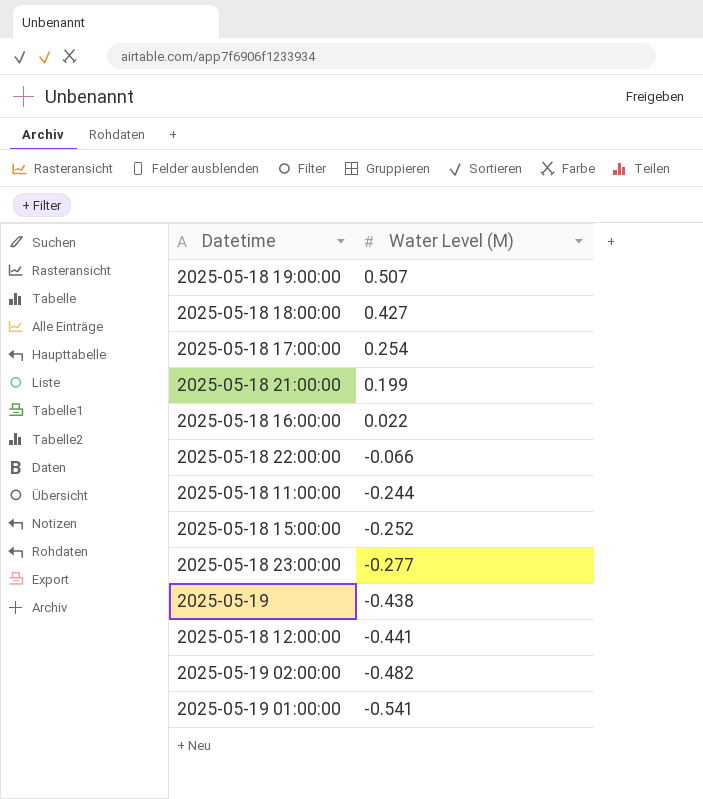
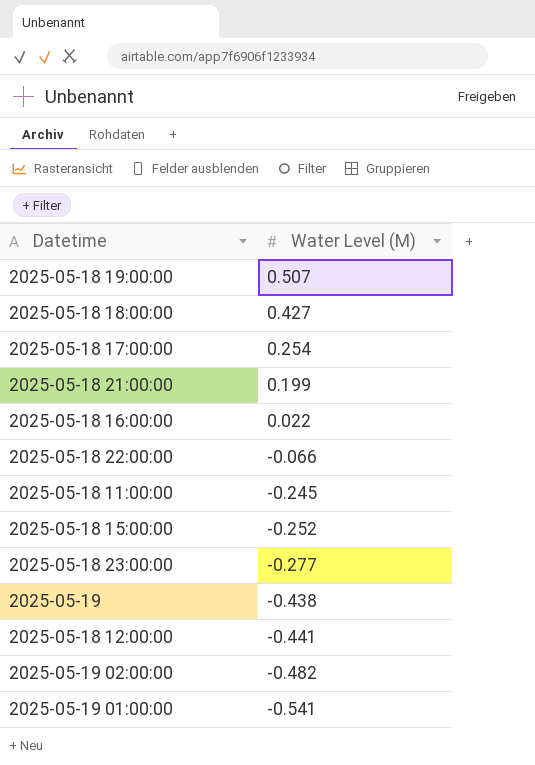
2025-05-18 11:00:00 | Water Level (M): -0.244 -> -0.245

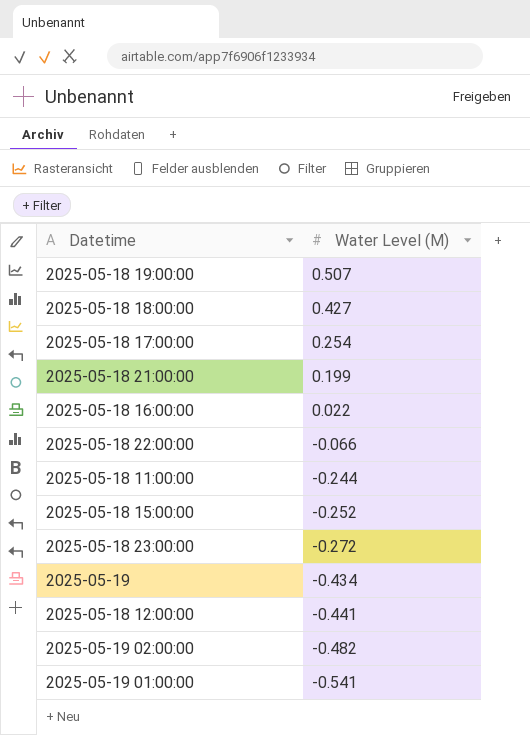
2025-05-18 11:00:00 | Water Level (M): -0.245 -> -0.244
2025-05-18 23:00:00 | Water Level (M): -0.277 -> -0.272
2025-05-19 | Water Level (M): -0.438 -> -0.434

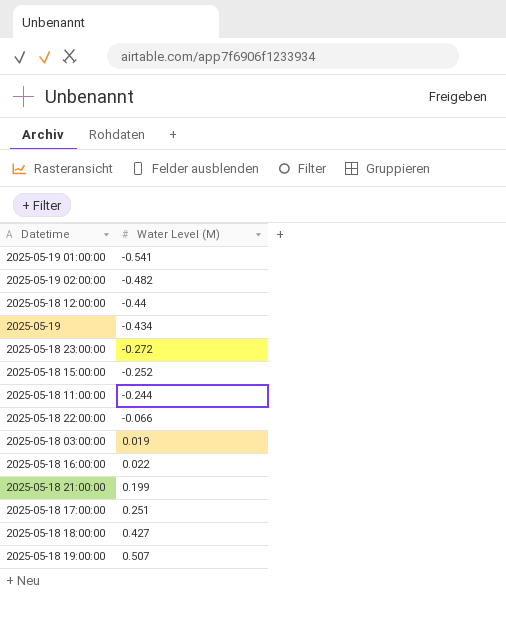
row order: Water Level (M) descending -> Water Level (M) ascending
2025-05-18 12:00:00 | Water Level (M): -0.441 -> -0.44
row 2025-05-18 03:00:00: none -> 0.019
2025-05-18 17:00:00 | Water Level (M): 0.254 -> 0.251

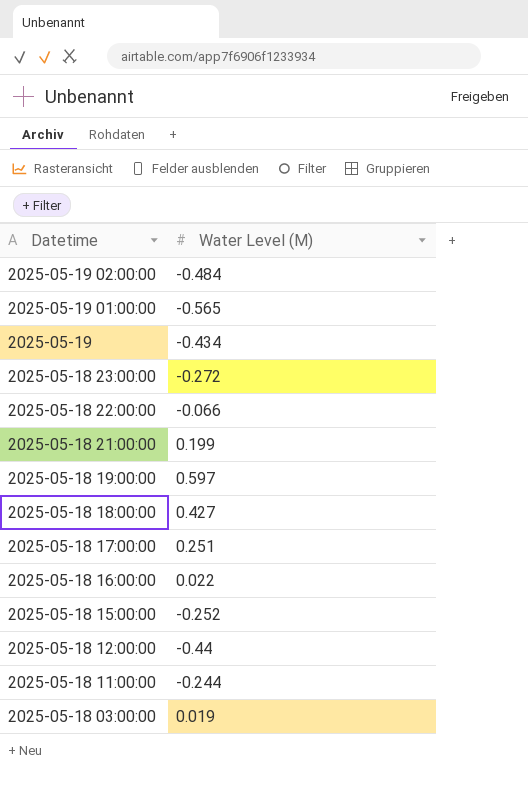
row order: Water Level (M) ascending -> Datetime descending
2025-05-19 02:00:00 | Water Level (M): -0.482 -> -0.484
2025-05-19 01:00:00 | Water Level (M): -0.541 -> -0.565
2025-05-18 19:00:00 | Water Level (M): 0.507 -> 0.597

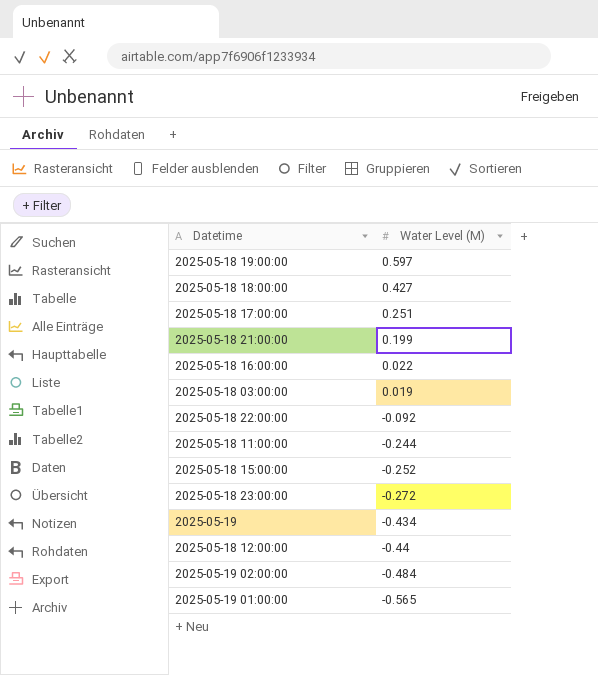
row order: Datetime descending -> Water Level (M) descending
2025-05-18 22:00:00 | Water Level (M): -0.066 -> -0.092

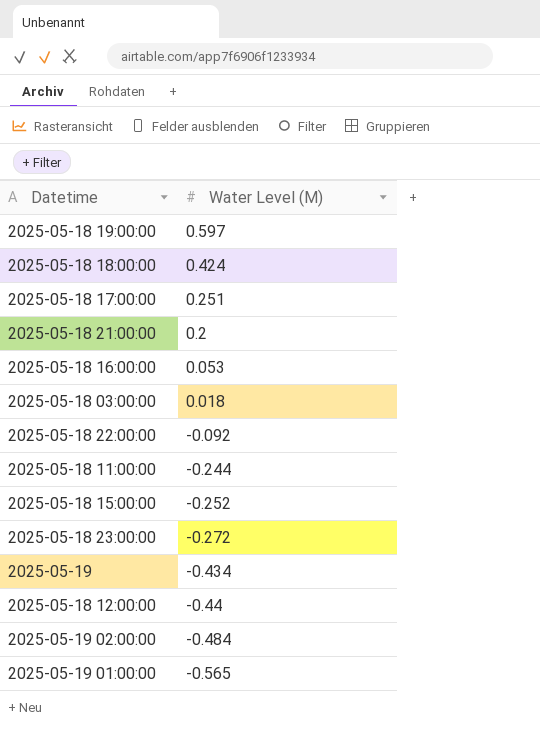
2025-05-18 18:00:00 | Water Level (M): 0.427 -> 0.424
2025-05-18 21:00:00 | Water Level (M): 0.199 -> 0.2
2025-05-18 16:00:00 | Water Level (M): 0.022 -> 0.053
2025-05-18 03:00:00 | Water Level (M): 0.019 -> 0.018

